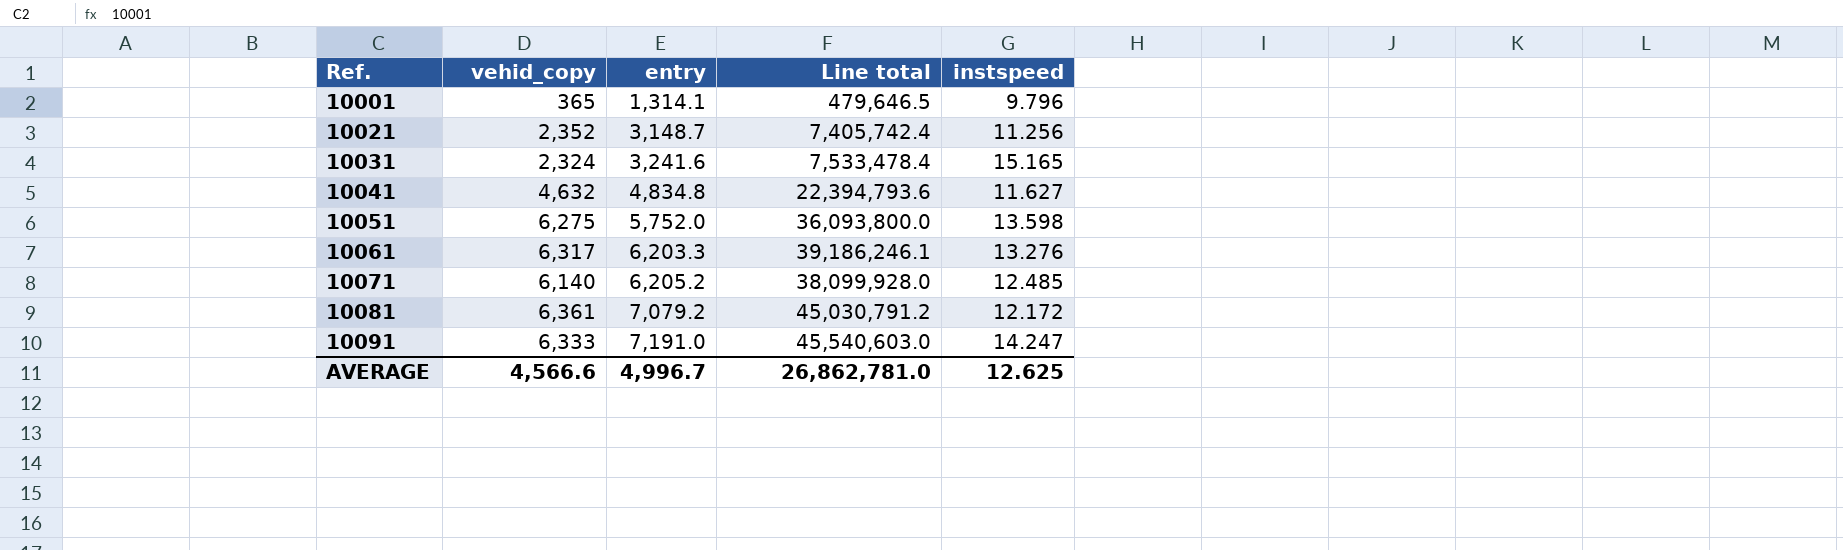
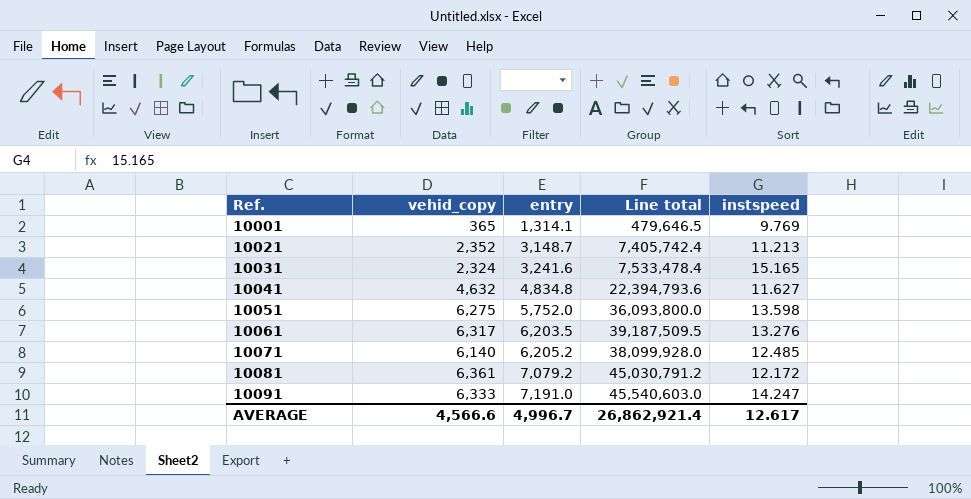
10001 | instspeed: 9.796 -> 9.769
10021 | instspeed: 11.256 -> 11.213
10061 | entry: 6,203.3 -> 6,203.5
10061 | Line total: 39,186,246.1 -> 39,187,509.5
AVERAGE | Line total: 26,862,781.0 -> 26,862,921.4
AVERAGE | instspeed: 12.625 -> 12.617

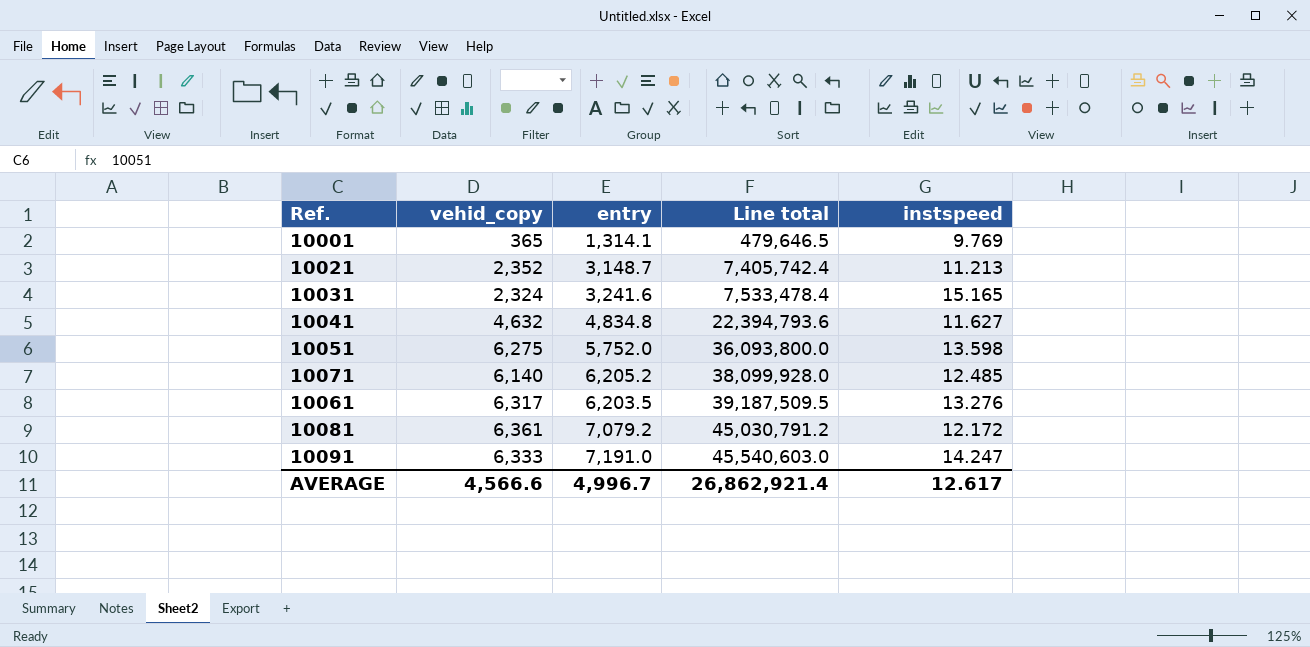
row order: Ref. ascending -> Line total ascending

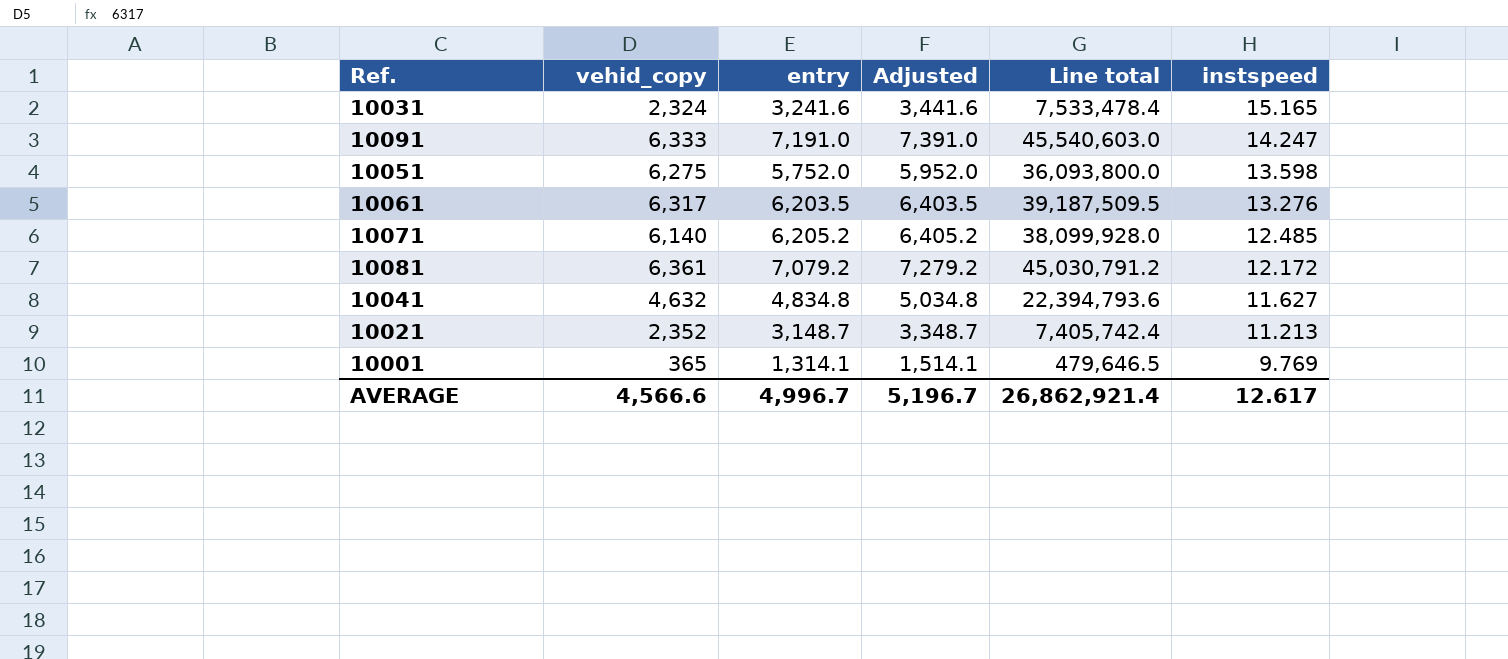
row order: Line total ascending -> instspeed descending
column Adjusted | formula: none -> [entry] + 200

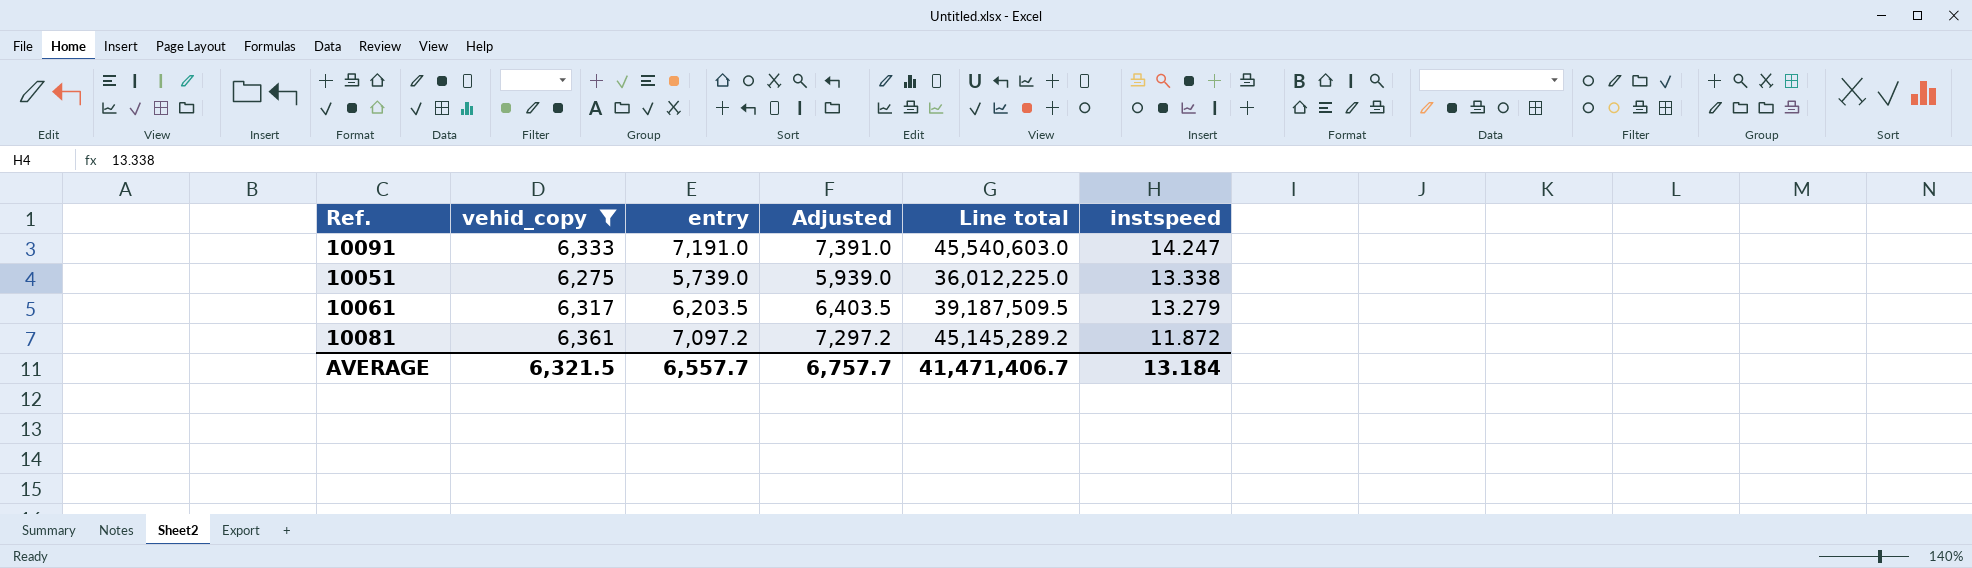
filter: none -> vehid_copy >= 6,275
10051 | entry: 5,752.0 -> 5,739.0
10051 | Adjusted: 5,952.0 -> 5,939.0
10051 | Line total: 36,093,800.0 -> 36,012,225.0
10051 | instspeed: 13.598 -> 13.338
10061 | instspeed: 13.276 -> 13.279
10081 | entry: 7,079.2 -> 7,097.2
10081 | Adjusted: 7,279.2 -> 7,297.2
10081 | Line total: 45,030,791.2 -> 45,145,289.2
10081 | instspeed: 12.172 -> 11.872
AVERAGE | vehid_copy: 4,566.6 -> 6,321.5
AVERAGE | entry: 4,996.7 -> 6,557.7
AVERAGE | Adjusted: 5,196.7 -> 6,757.7
AVERAGE | Line total: 26,862,921.4 -> 41,471,406.7
AVERAGE | instspeed: 12.617 -> 13.184

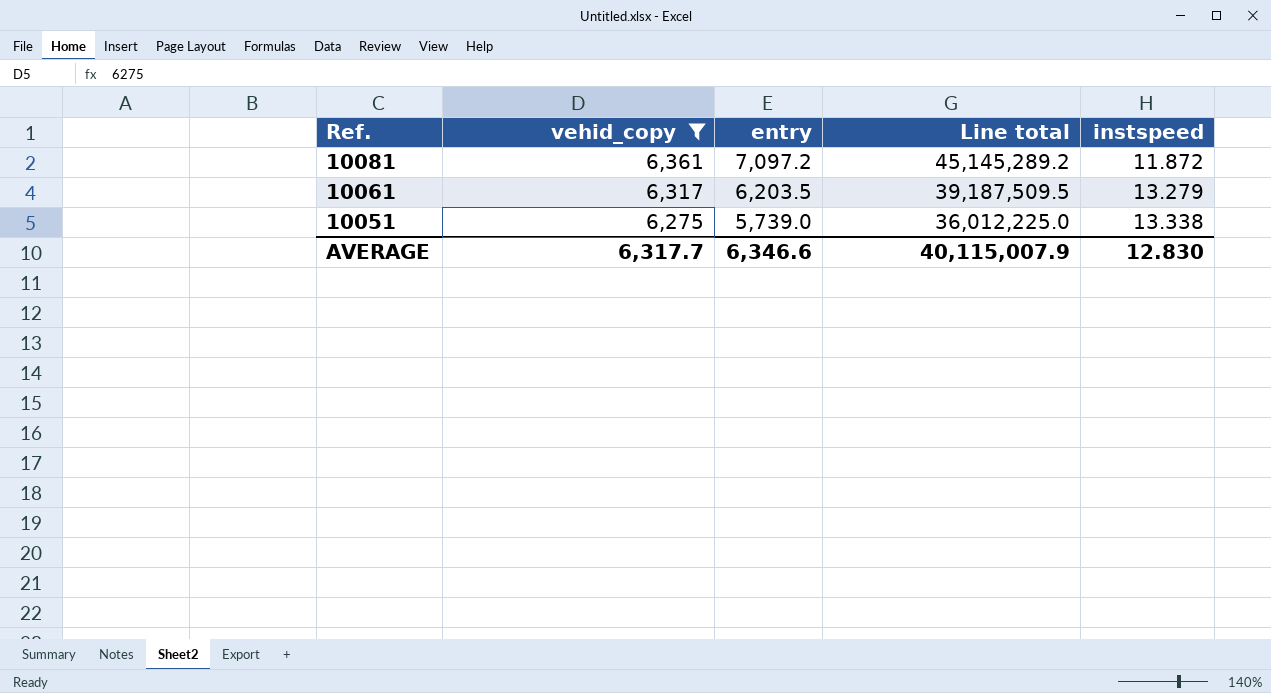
row order: instspeed descending -> Ref. descending
column Adjusted | formula: [entry] + 200 -> none
row 10091: 6,333 | 7,191.0 | 7,391.0 | 45,540,603.0 | 14.247 -> none
AVERAGE | vehid_copy: 6,321.5 -> 6,317.7
AVERAGE | entry: 6,557.7 -> 6,346.6
AVERAGE | Line total: 41,471,406.7 -> 40,115,007.9
AVERAGE | instspeed: 13.184 -> 12.830

